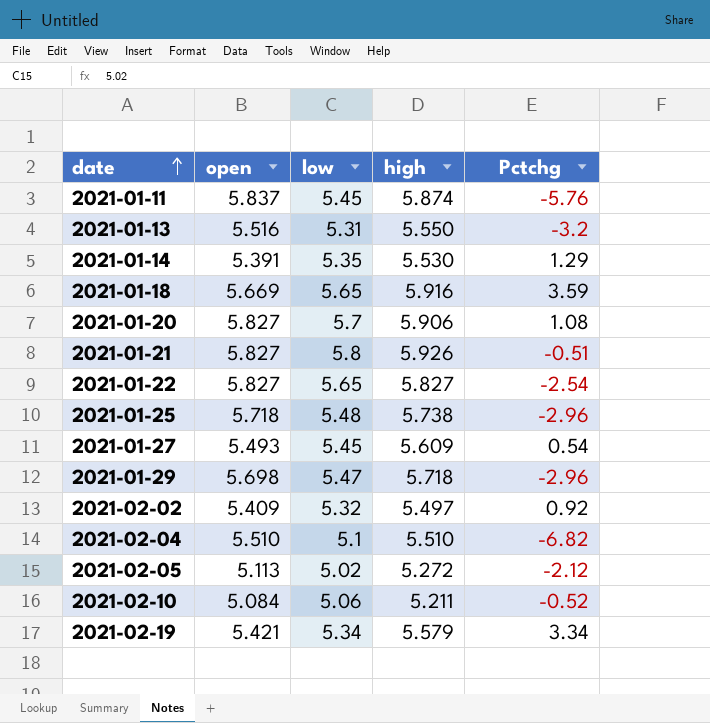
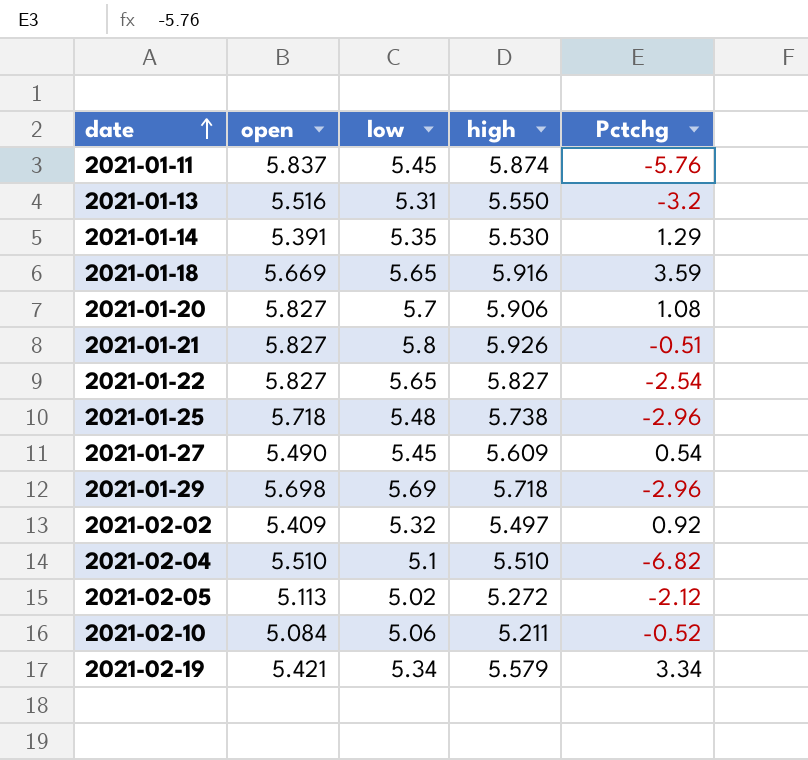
2021-01-27 | open: 5.493 -> 5.490
2021-01-29 | low: 5.47 -> 5.69

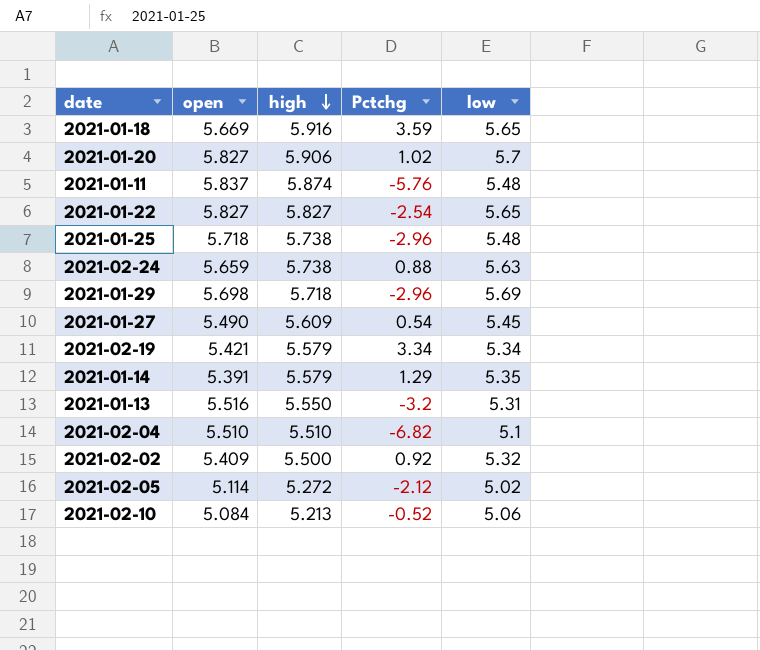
row order: date ascending -> high descending
column low | position: 3 -> 5
row 2021-01-21: 5.827 | 5.8 | 5.926 | -0.51 -> none
2021-01-20 | Pctchg: 1.08 -> 1.02
2021-01-11 | low: 5.45 -> 5.48
row 2021-02-24: none -> 5.659 | 5.738 | 0.88 | 5.63
2021-01-14 | high: 5.530 -> 5.579
2021-02-02 | high: 5.497 -> 5.500
2021-02-05 | open: 5.113 -> 5.114
2021-02-10 | high: 5.211 -> 5.213

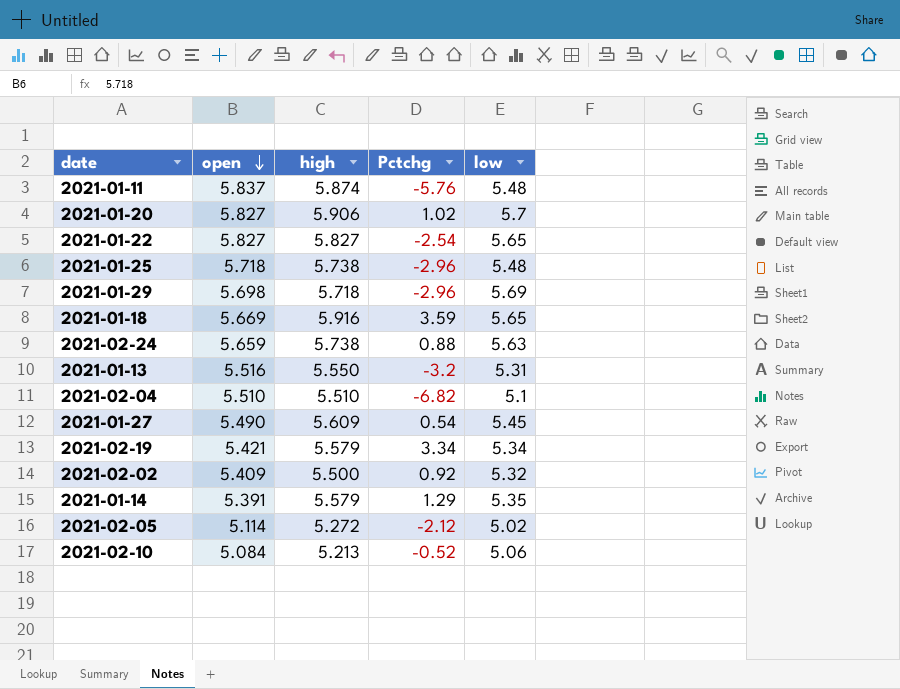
row order: high descending -> open descending

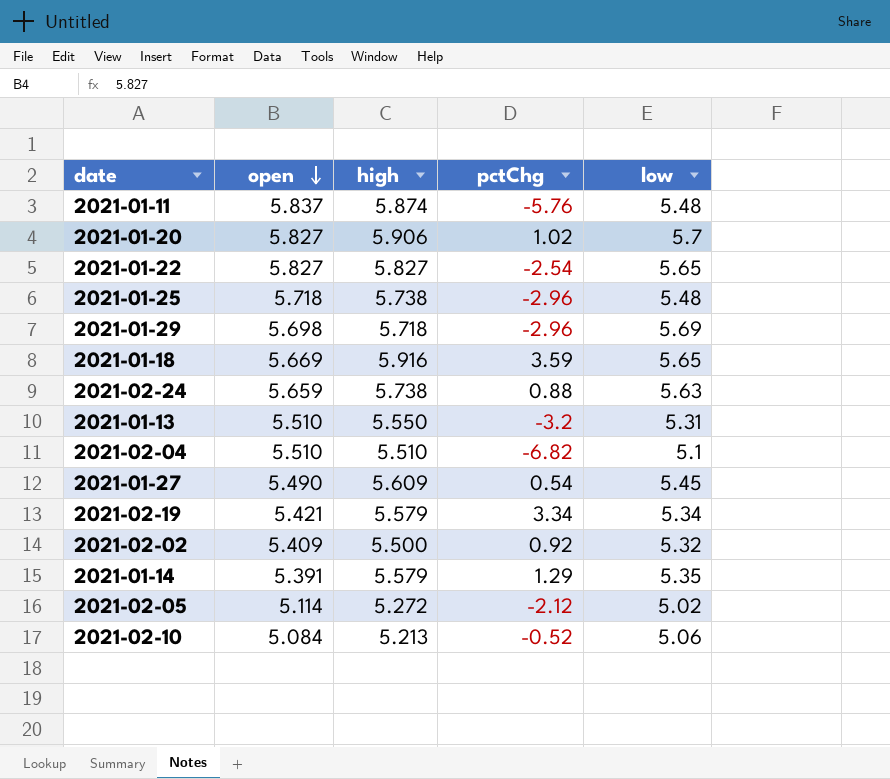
column name: Pctchg -> pctChg
2021-01-13 | open: 5.516 -> 5.510

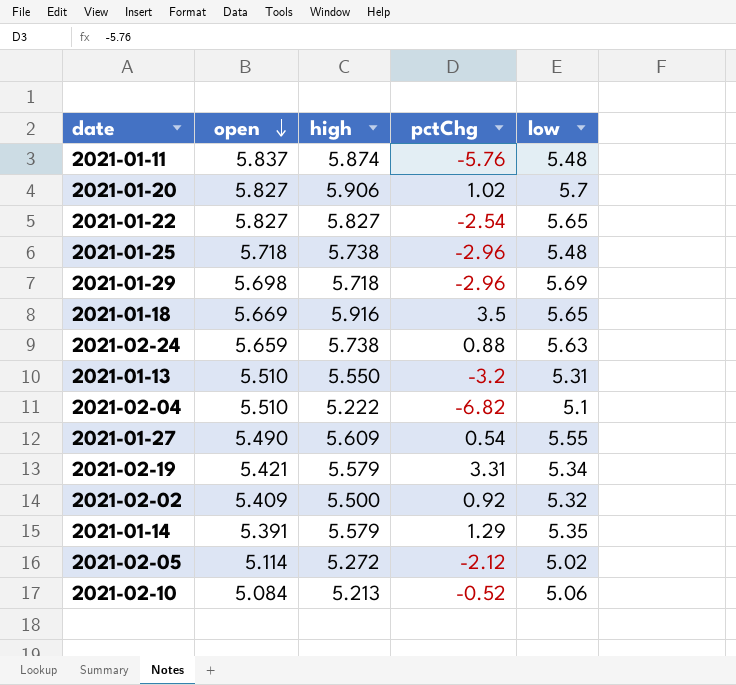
2021-01-18 | pctChg: 3.59 -> 3.5
2021-02-04 | high: 5.510 -> 5.222
2021-01-27 | low: 5.45 -> 5.55
2021-02-19 | pctChg: 3.34 -> 3.31

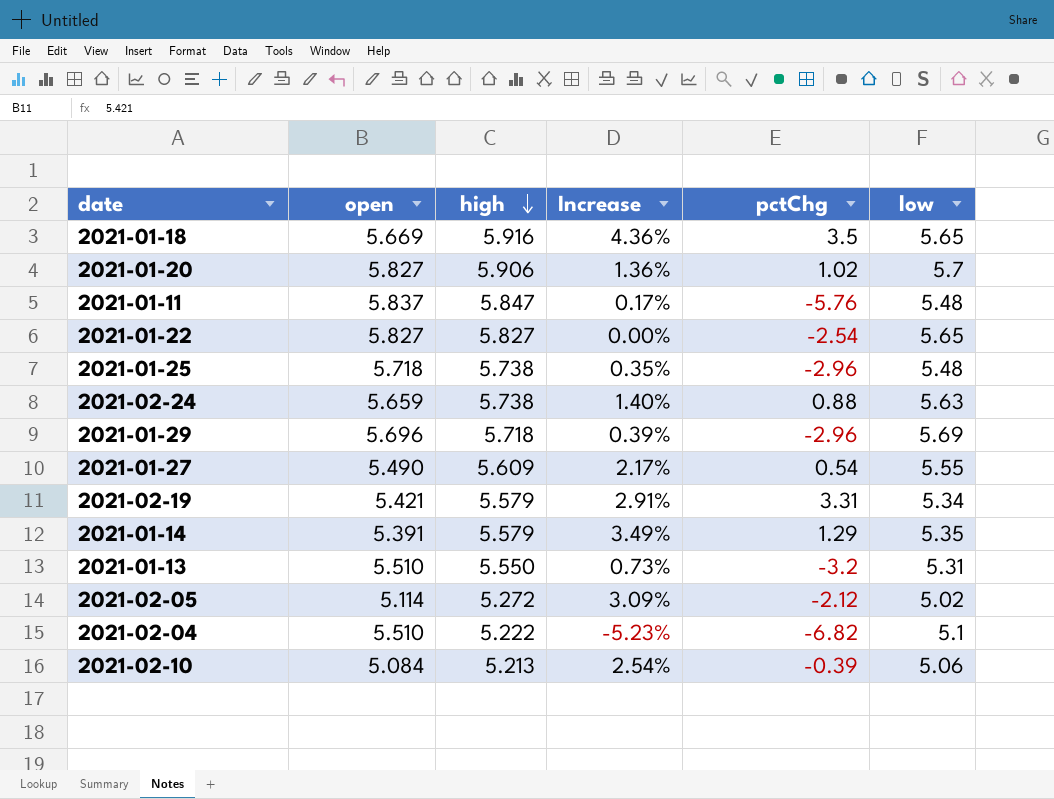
row order: open descending -> high descending
column Increase | formula: none -> ([high] - [open]) / [open]
row 2021-02-02: 5.409 | 5.500 | 0.92 | 5.32 -> none
2021-01-11 | high: 5.874 -> 5.847
2021-01-29 | open: 5.698 -> 5.696
2021-02-10 | pctChg: -0.52 -> -0.39

